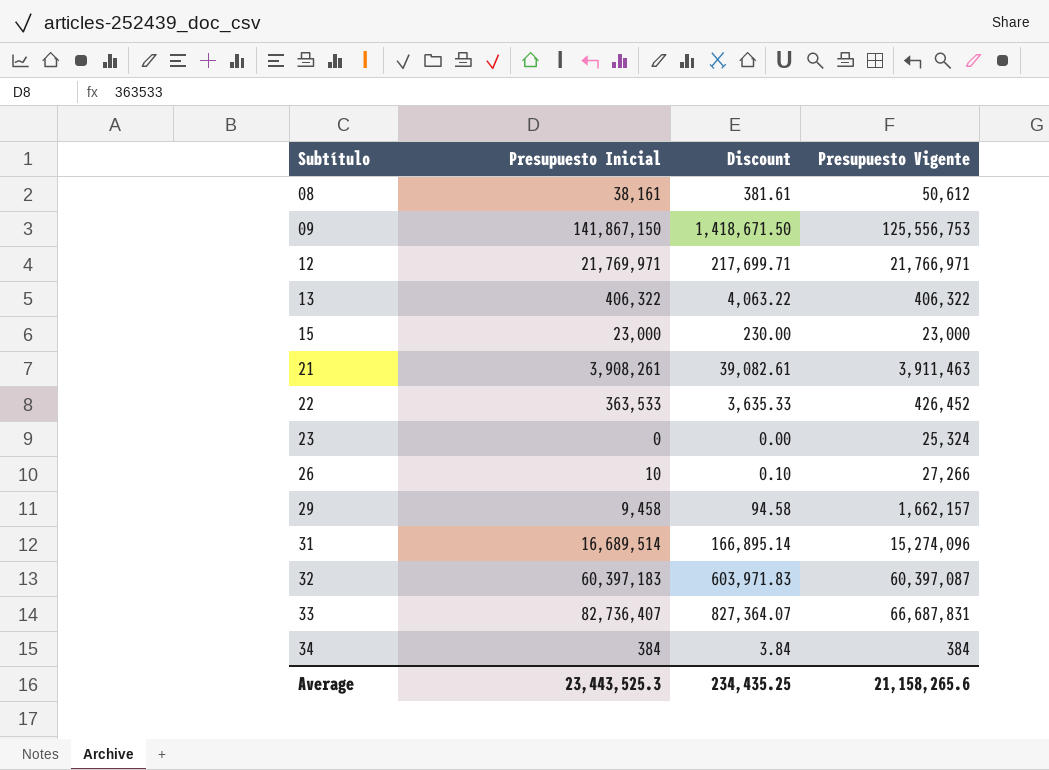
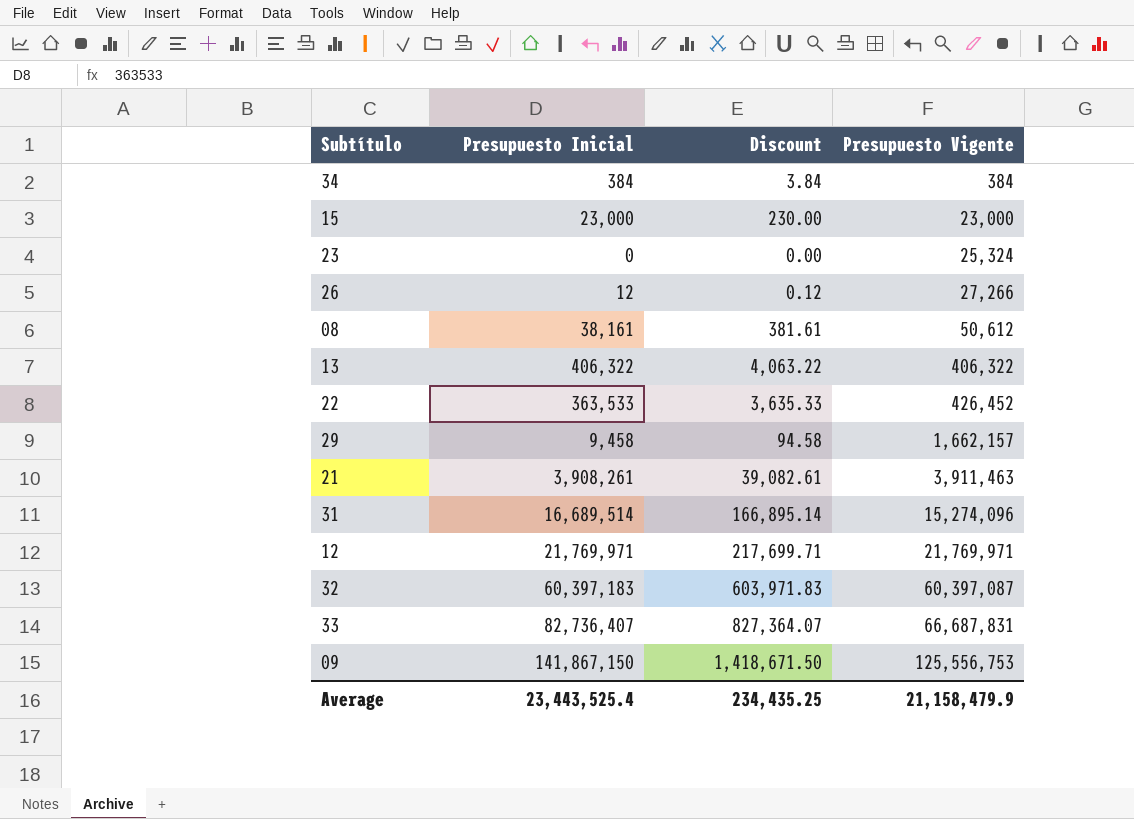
row order: Subtítulo ascending -> Presupuesto Vigente ascending
26 | Presupuesto Inicial: 10 -> 12
26 | Discount: 0.10 -> 0.12
12 | Presupuesto Vigente: 21,766,971 -> 21,769,971
Average | Presupuesto Inicial: 23,443,525.3 -> 23,443,525.4
Average | Presupuesto Vigente: 21,158,265.6 -> 21,158,479.9

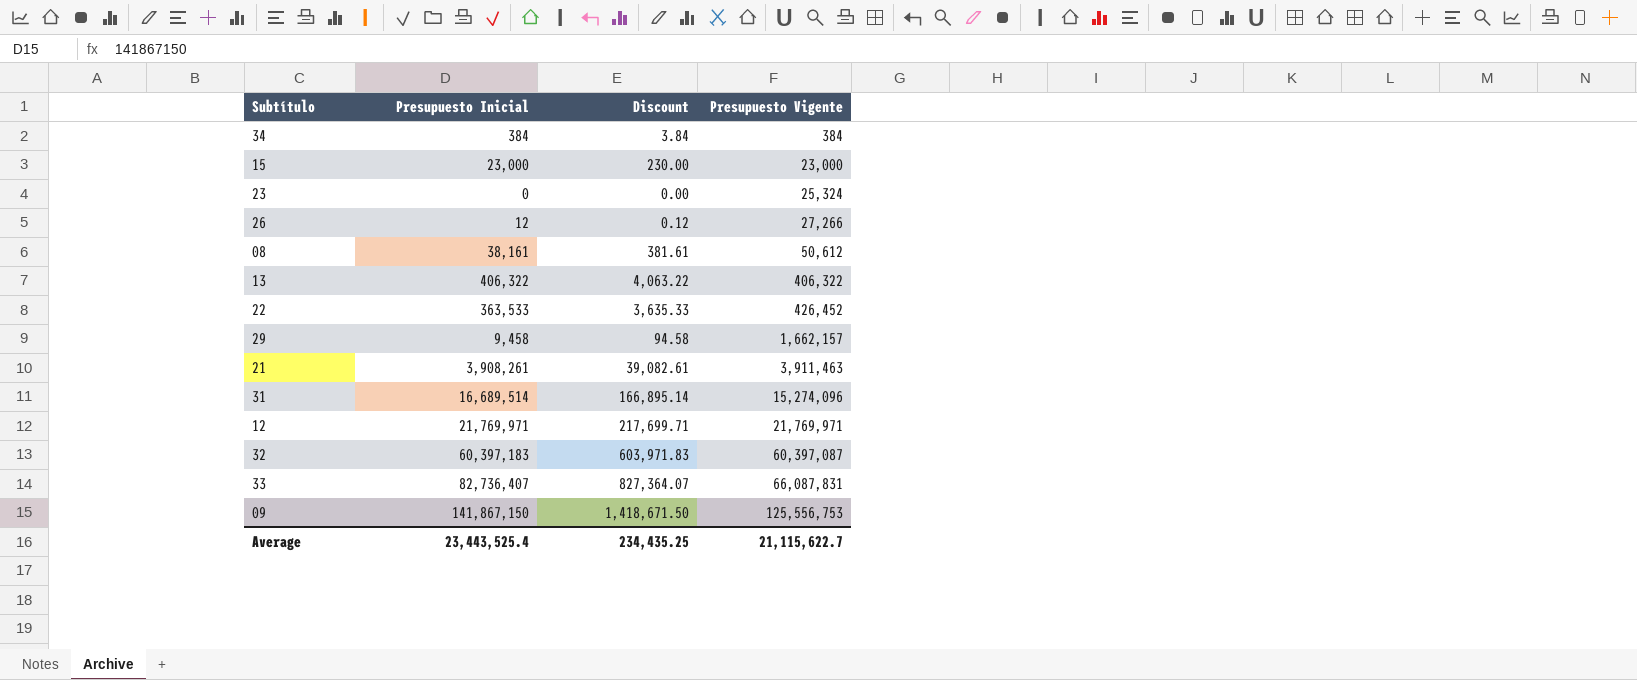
33 | Presupuesto Vigente: 66,687,831 -> 66,087,831
Average | Presupuesto Vigente: 21,158,479.9 -> 21,115,622.7

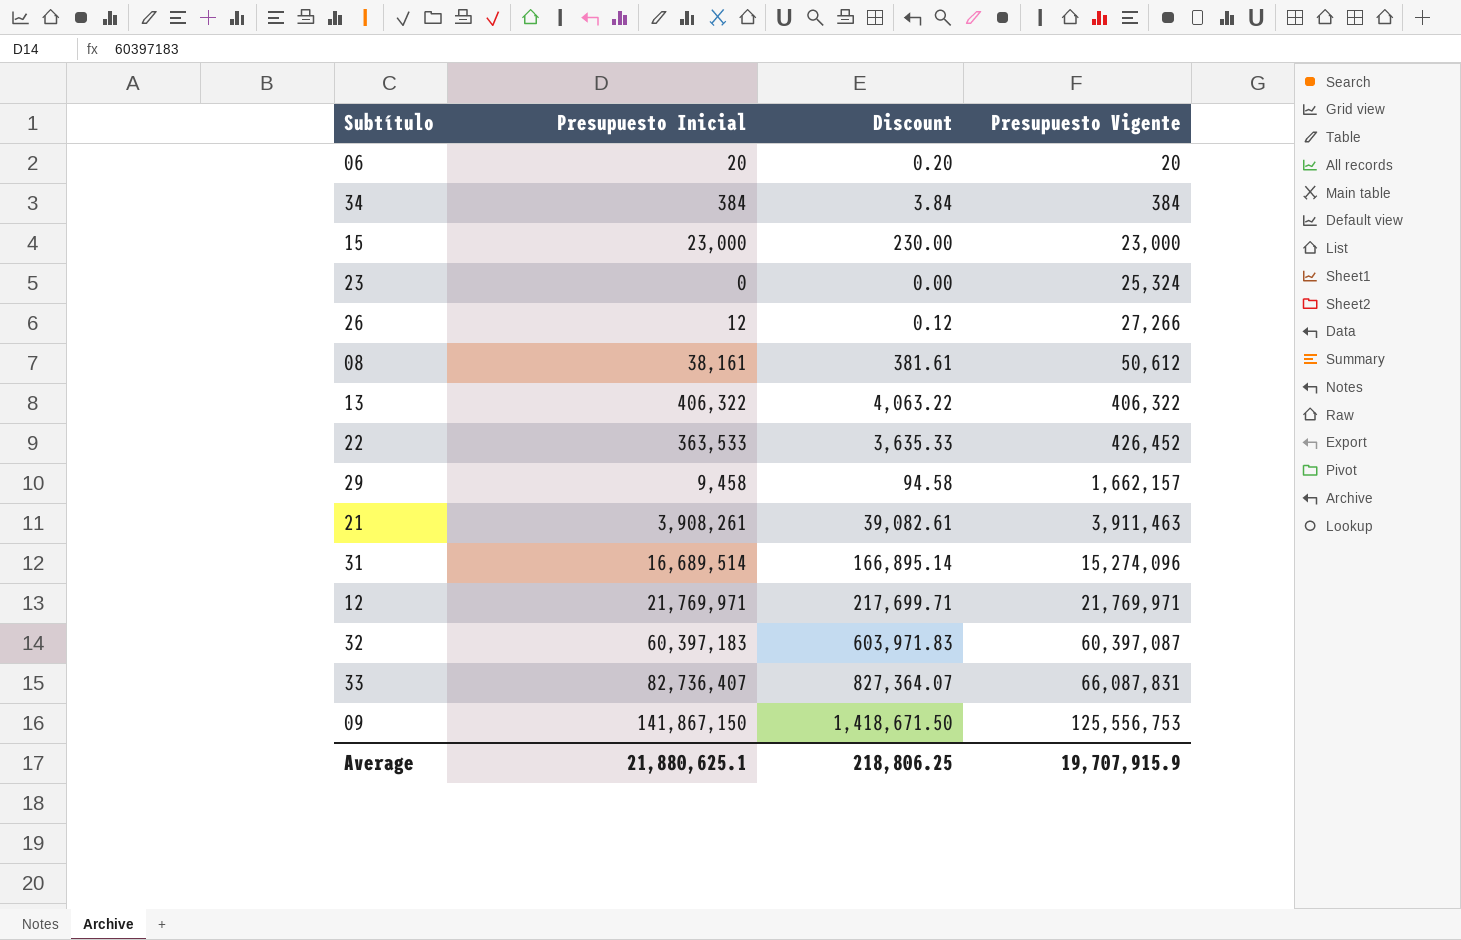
row 06: none -> 20 | 0.20 | 20
Average | Presupuesto Inicial: 23,443,525.4 -> 21,880,625.1
Average | Discount: 234,435.25 -> 218,806.25
Average | Presupuesto Vigente: 21,115,622.7 -> 19,707,915.9

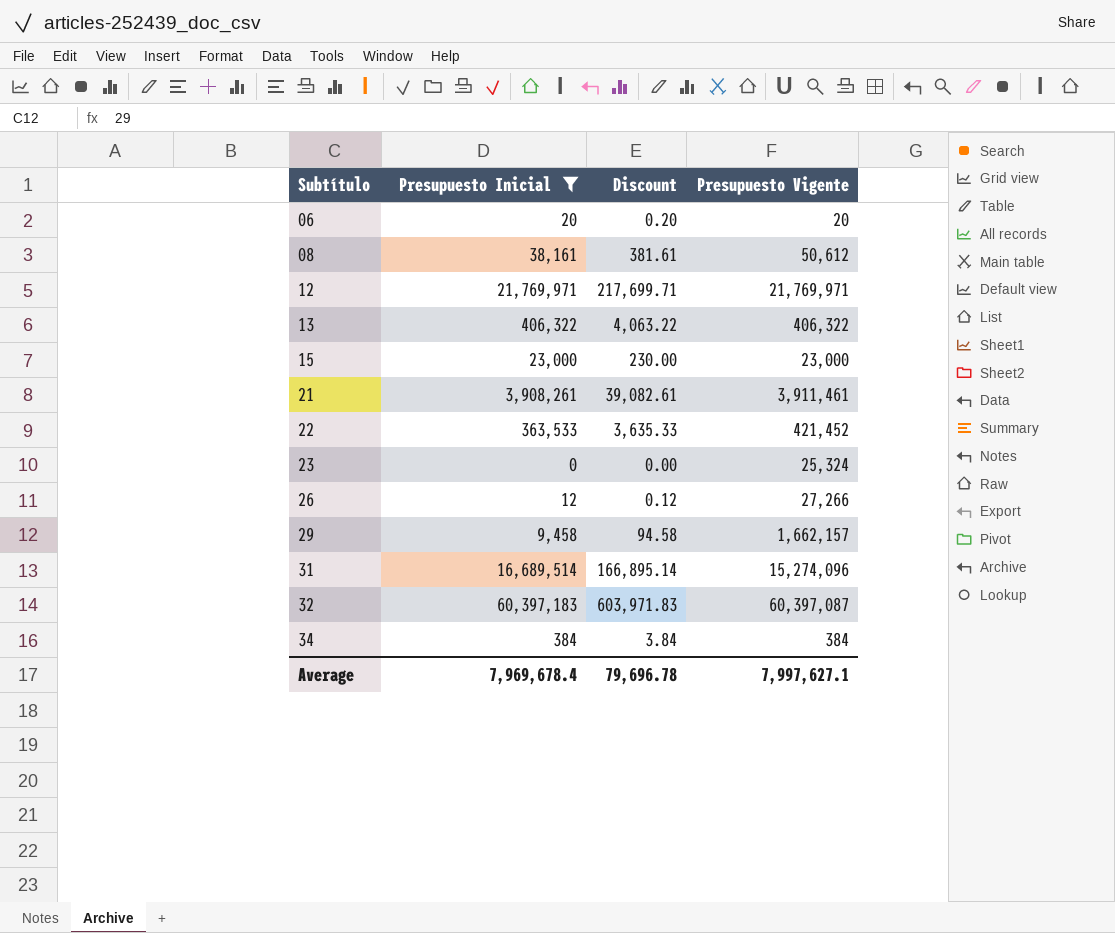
filter: none -> Presupuesto Inicial <= 60,397,183
row order: Presupuesto Vigente ascending -> Subtítulo ascending
21 | Presupuesto Vigente: 3,911,463 -> 3,911,461
22 | Presupuesto Vigente: 426,452 -> 421,452
Average | Presupuesto Inicial: 21,880,625.1 -> 7,969,678.4
Average | Discount: 218,806.25 -> 79,696.78
Average | Presupuesto Vigente: 19,707,915.9 -> 7,997,627.1

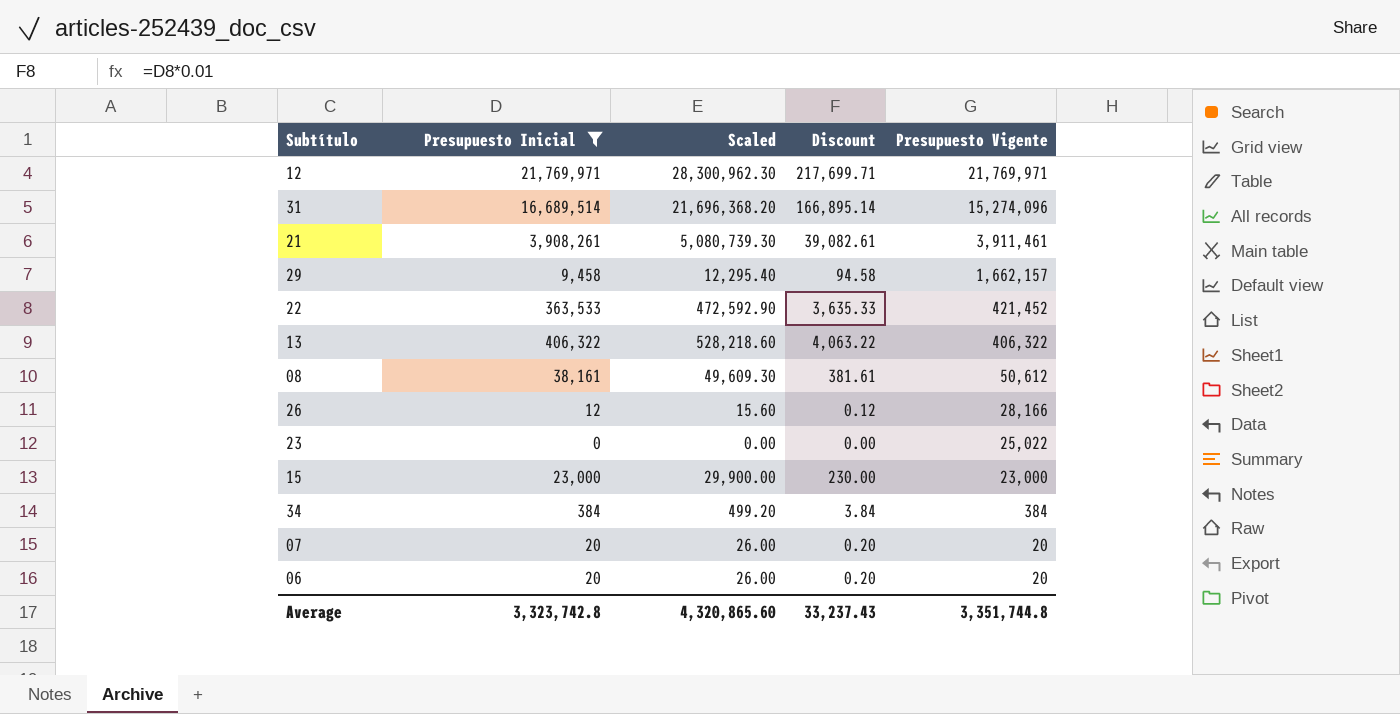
row order: Subtítulo ascending -> Presupuesto Vigente descending
column Scaled | formula: none -> [Presupuesto Inicial] * 1.3
row 32: 60,397,183 | 603,971.83 | 60,397,087 -> none
26 | Presupuesto Vigente: 27,266 -> 28,166
23 | Presupuesto Vigente: 25,324 -> 25,022
row 07: none -> 20 | 26.00 | 0.20 | 20
Average | Presupuesto Inicial: 7,969,678.4 -> 3,323,742.8
Average | Discount: 79,696.78 -> 33,237.43
Average | Presupuesto Vigente: 7,997,627.1 -> 3,351,744.8

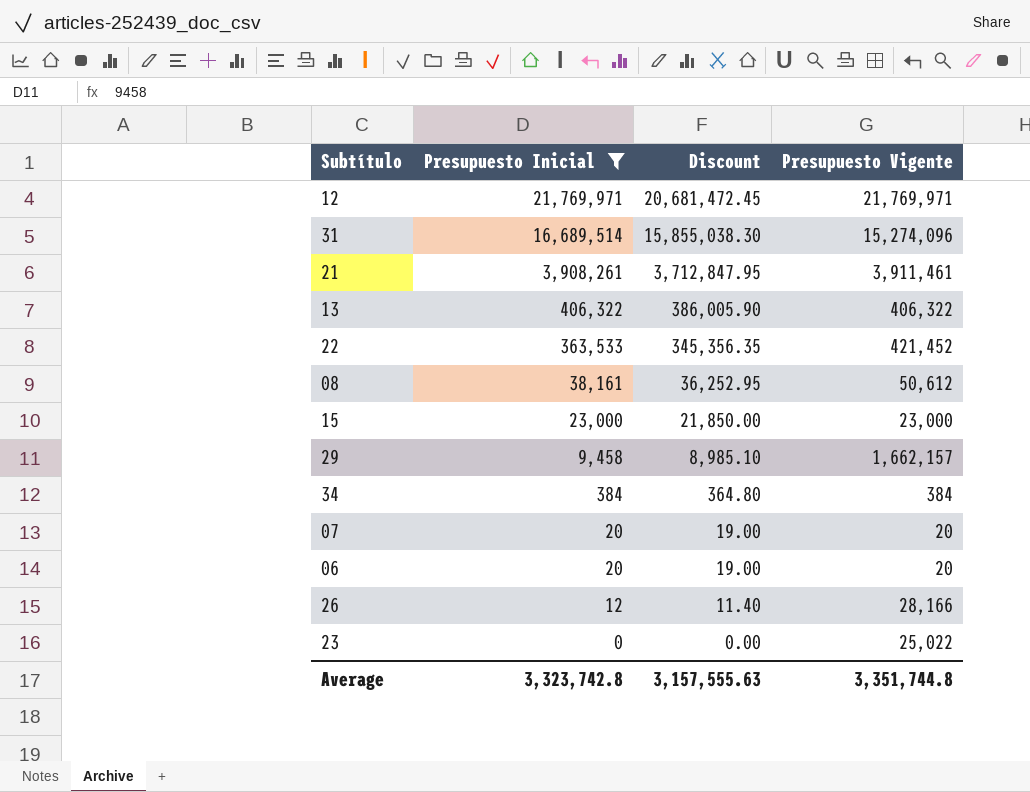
row order: Presupuesto Vigente descending -> Presupuesto Inicial descending
column Scaled | formula: [Presupuesto Inicial] * 1.3 -> none
column Discount | formula: [Presupuesto Inicial] * 0.01 -> [Presupuesto Inicial] * 0.95
Average | Discount: 33,237.43 -> 3,157,555.63

